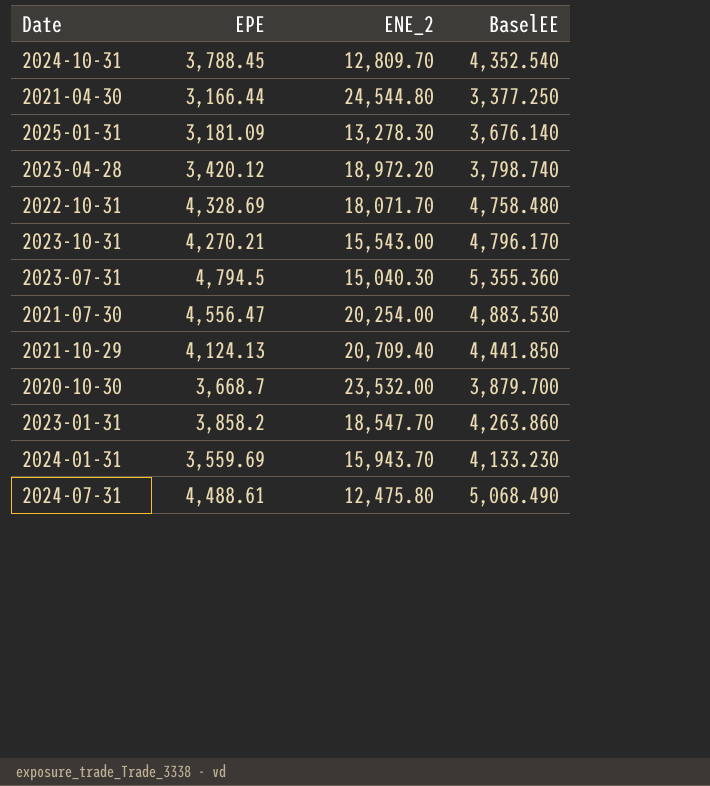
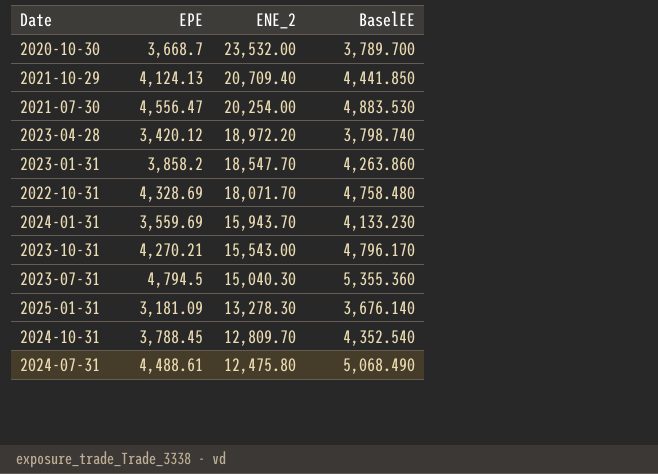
row order: none -> ENE_2 descending
row 2021-04-30: 3,166.44 | 24,544.80 | 3,377.250 -> none
2020-10-30 | BaselEE: 3,879.700 -> 3,789.700

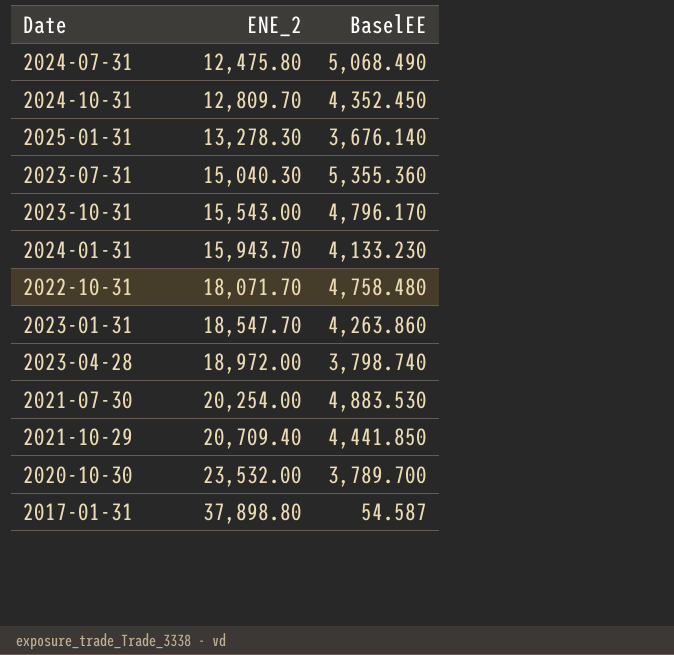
row order: ENE_2 descending -> ENE_2 ascending
column EPE | position: 2 -> none
2024-10-31 | BaselEE: 4,352.540 -> 4,352.450
2023-04-28 | ENE_2: 18,972.20 -> 18,972.00
row 2017-01-31: none -> 37,898.80 | 54.587

